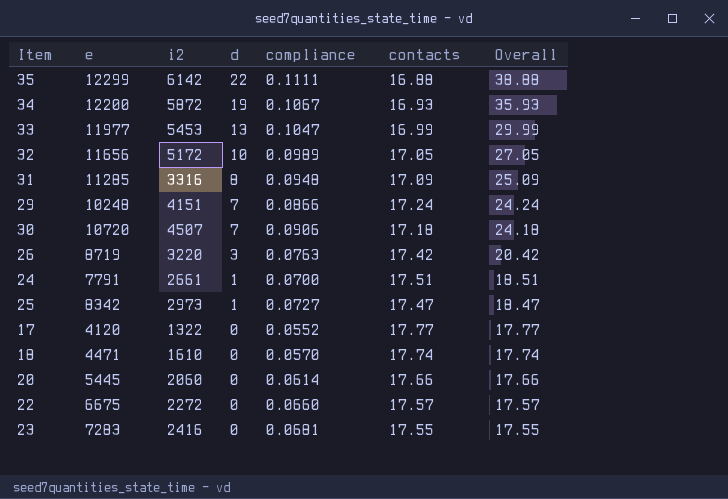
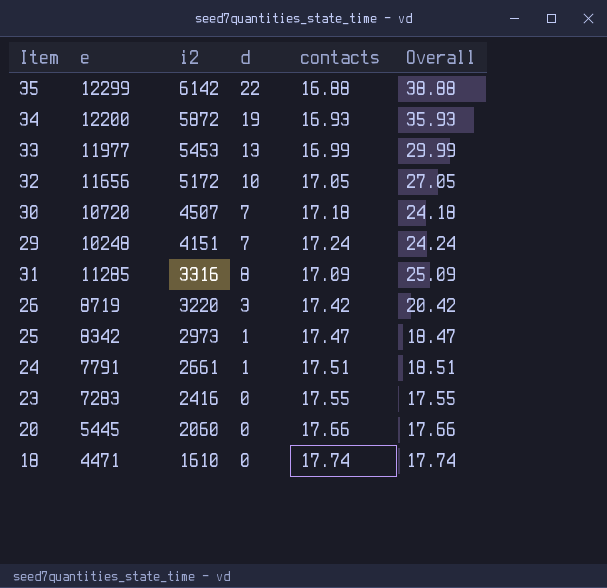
row order: d descending -> i2 descending
column compliance | position: 5 -> none
row 17: 4120 | 1322 | 0 | 0.0552 | 17.77 | 17.77 -> none
row 22: 6675 | 2272 | 0 | 0.0660 | 17.57 | 17.57 -> none

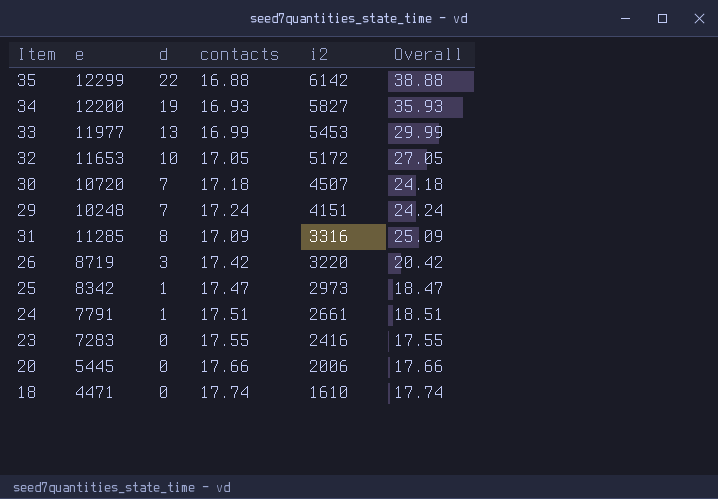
column i2 | position: 3 -> 5
34 | i2: 5872 -> 5827
32 | e: 11656 -> 11653
20 | i2: 2060 -> 2006

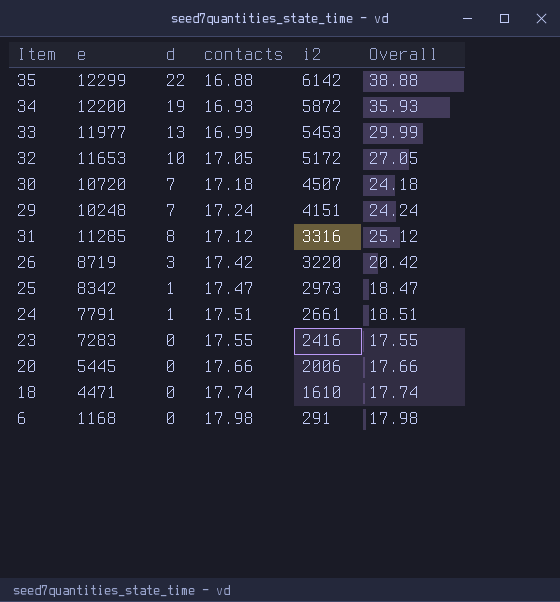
34 | i2: 5827 -> 5872
31 | contacts: 17.09 -> 17.12
31 | Overall: 25.09 -> 25.12
row 6: none -> 1168 | 0 | 17.98 | 291 | 17.98

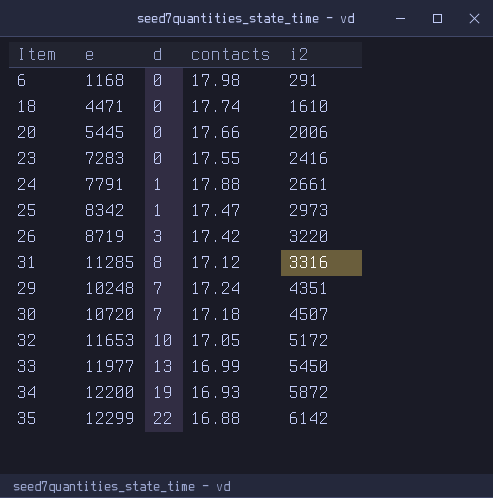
row order: i2 descending -> i2 ascending
column Overall | formula: [d] + [contacts] -> none
24 | contacts: 17.51 -> 17.88
29 | i2: 4151 -> 4351
33 | i2: 5453 -> 5450

